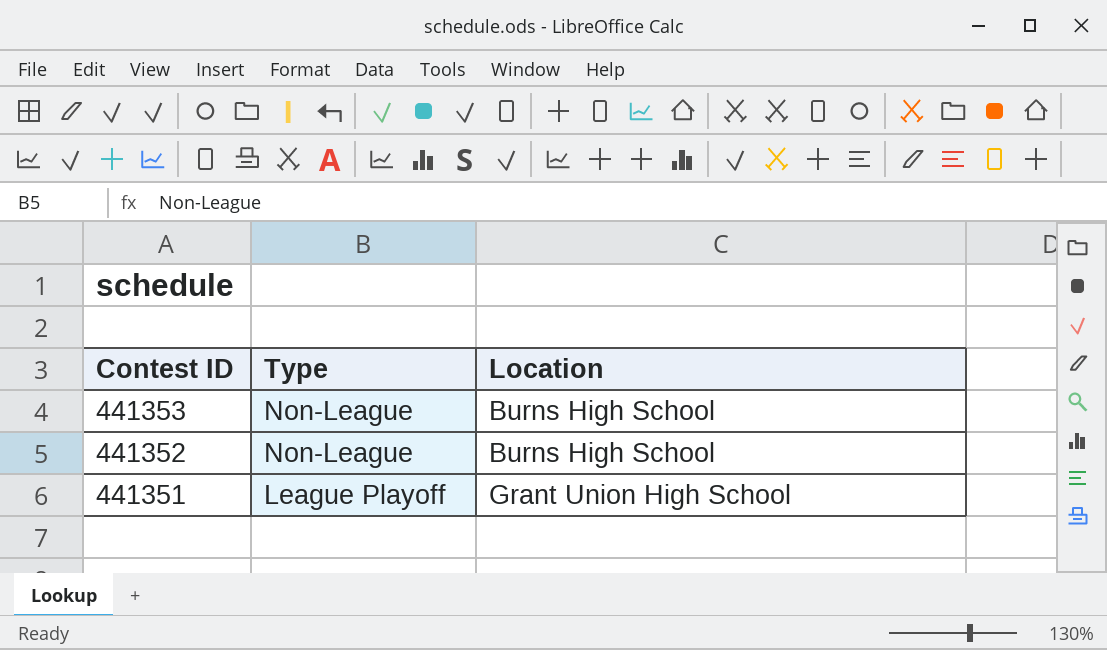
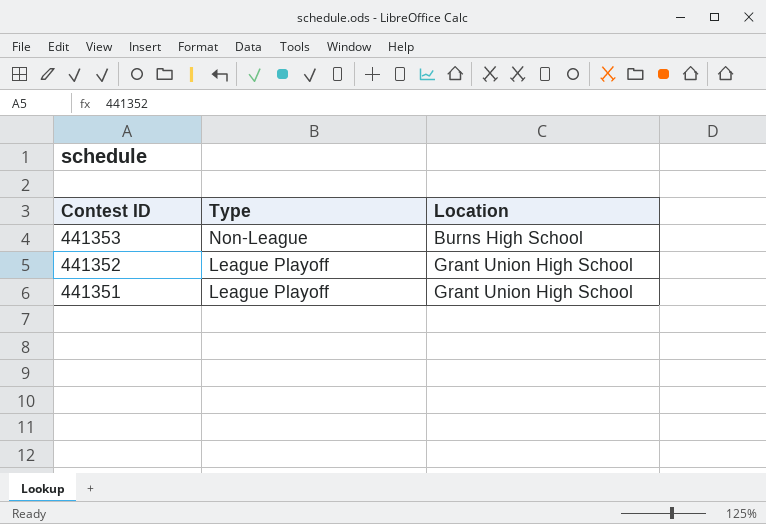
441352 | Type: Non-League -> League Playoff
441352 | Location: Burns High School -> Grant Union High School

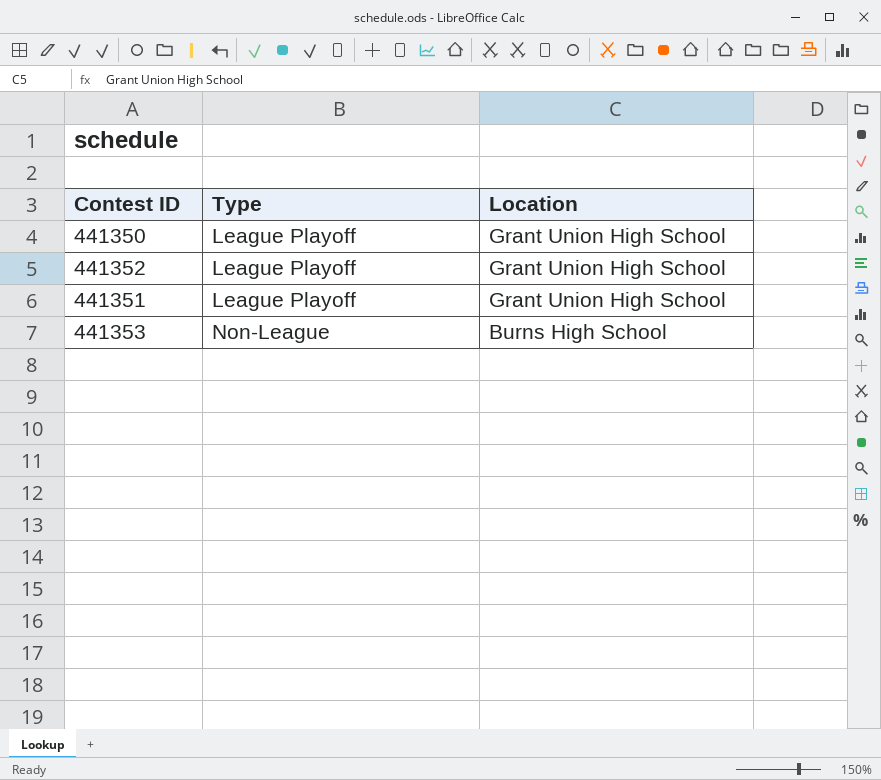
row order: Contest ID descending -> Type ascending
row 441350: none -> League Playoff | Grant Union High School

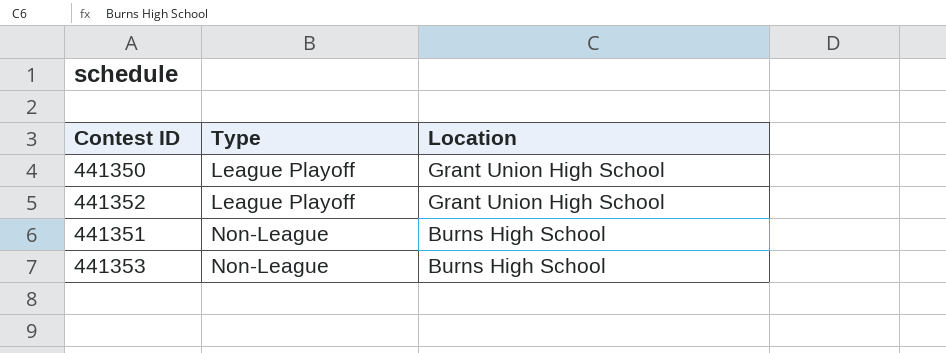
441351 | Type: League Playoff -> Non-League
441351 | Location: Grant Union High School -> Burns High School

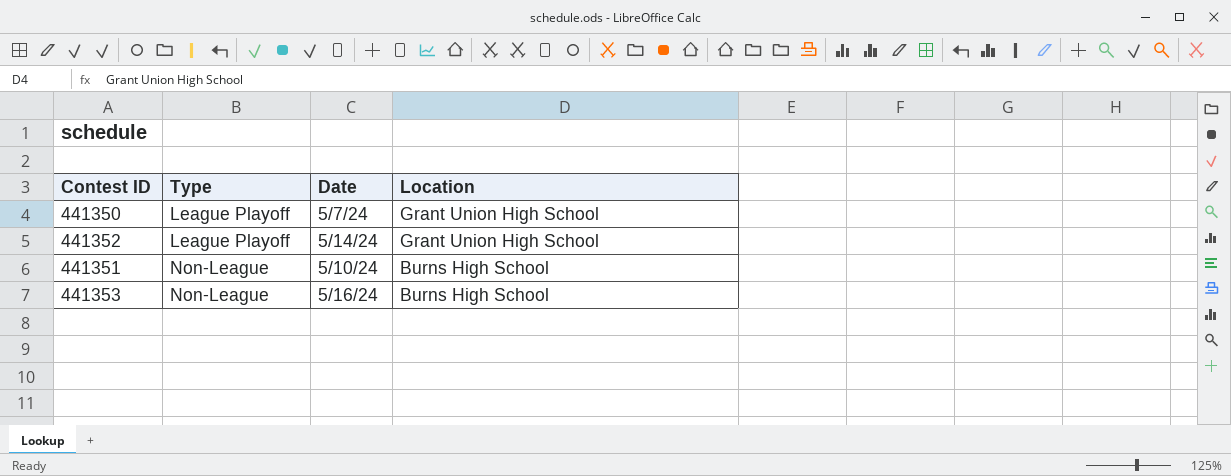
column Date | position: none -> 3

